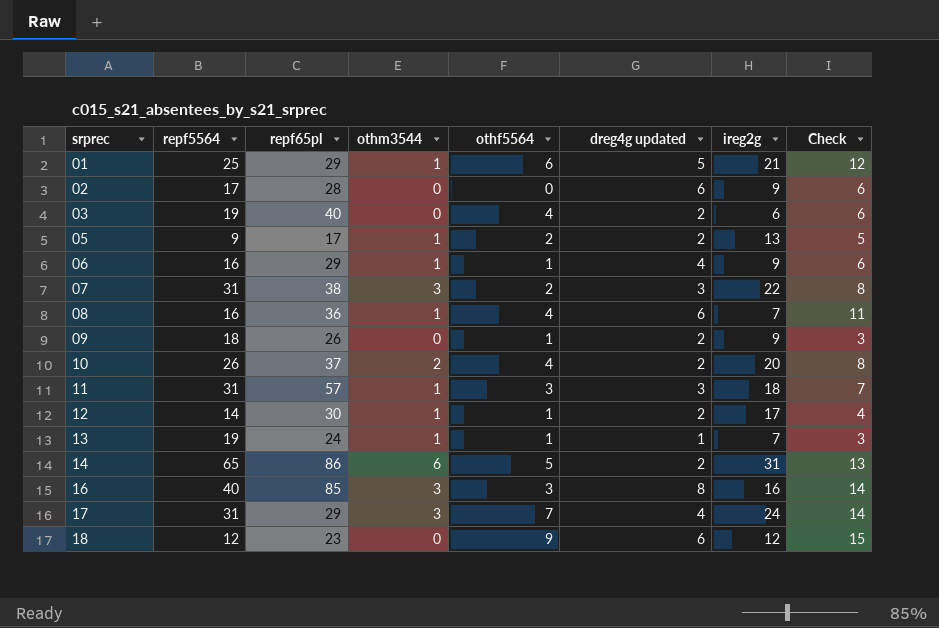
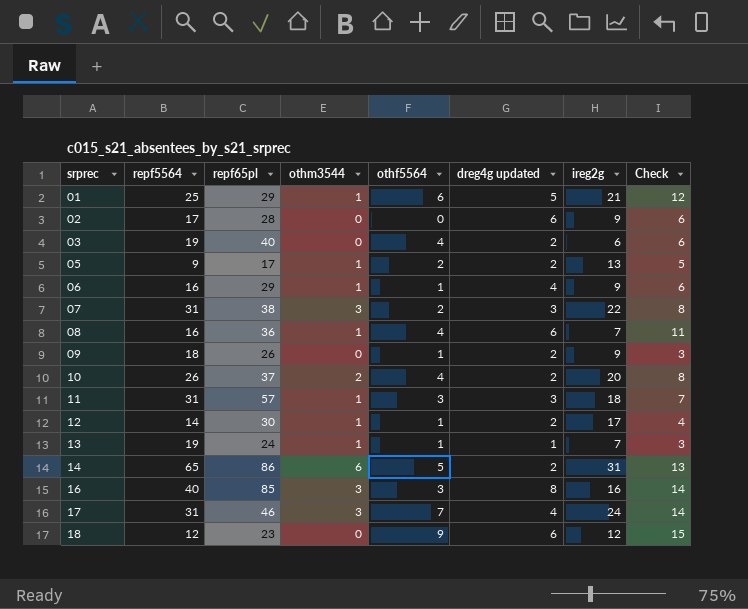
17 | repf65pl: 29 -> 46

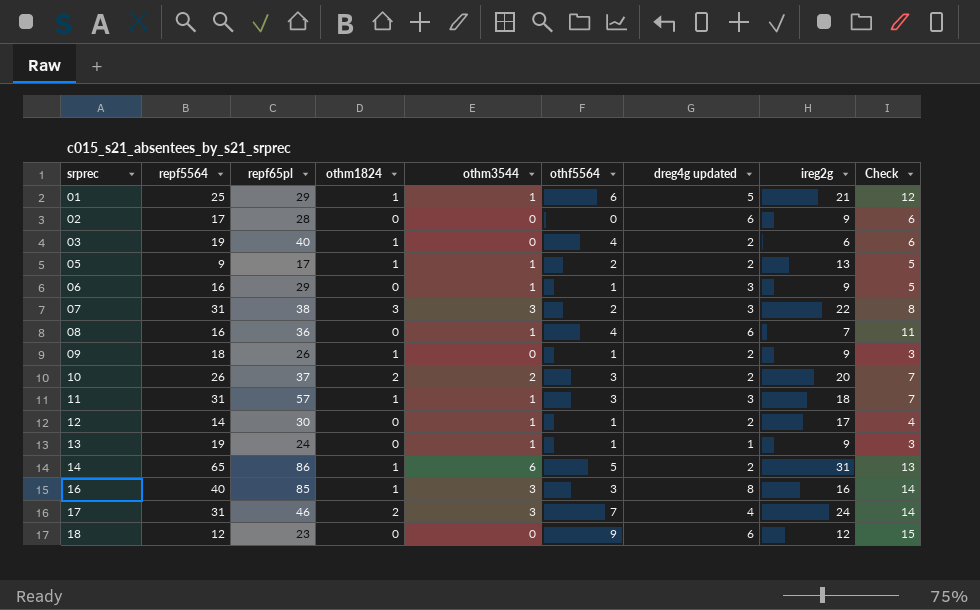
column othm1824 | position: none -> 4
06 | dreg4g updated: 4 -> 3
06 | Check: 6 -> 5
10 | othf5564: 4 -> 3
10 | Check: 8 -> 7
13 | ireg2g: 7 -> 9

